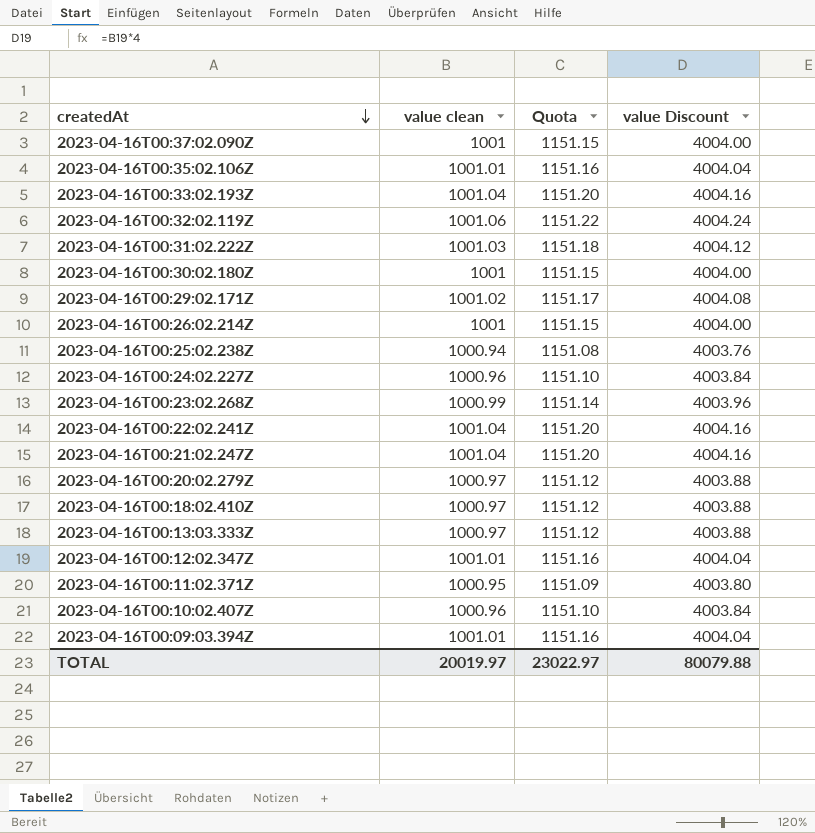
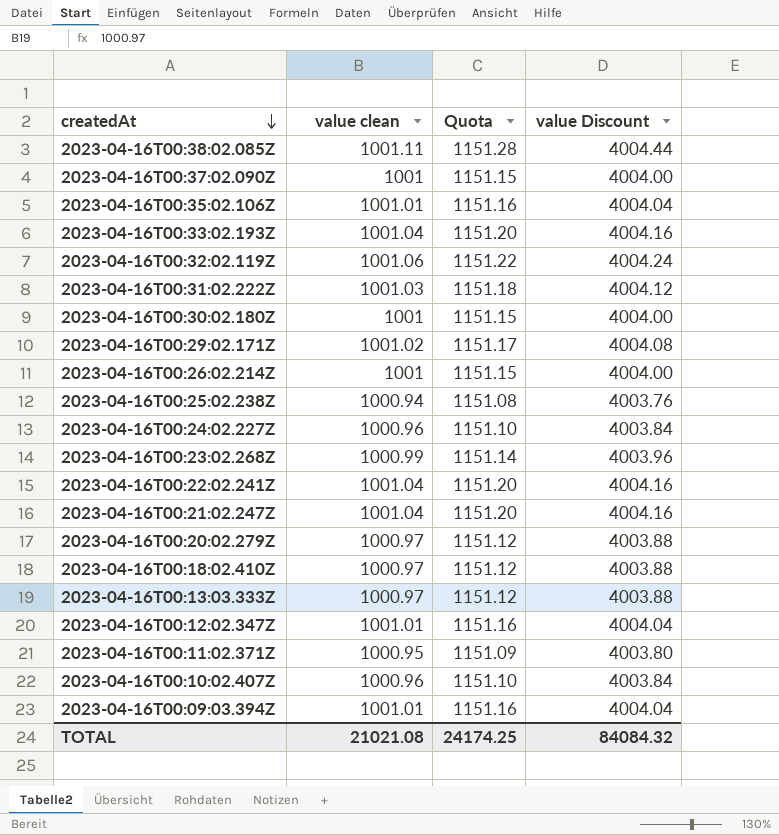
row 2023-04-16T00:38:02.085Z: none -> 1001.11 | 1151.28 | 4004.44
TOTAL | value clean: 20019.97 -> 21021.08
TOTAL | Quota: 23022.97 -> 24174.25
TOTAL | value Discount: 80079.88 -> 84084.32

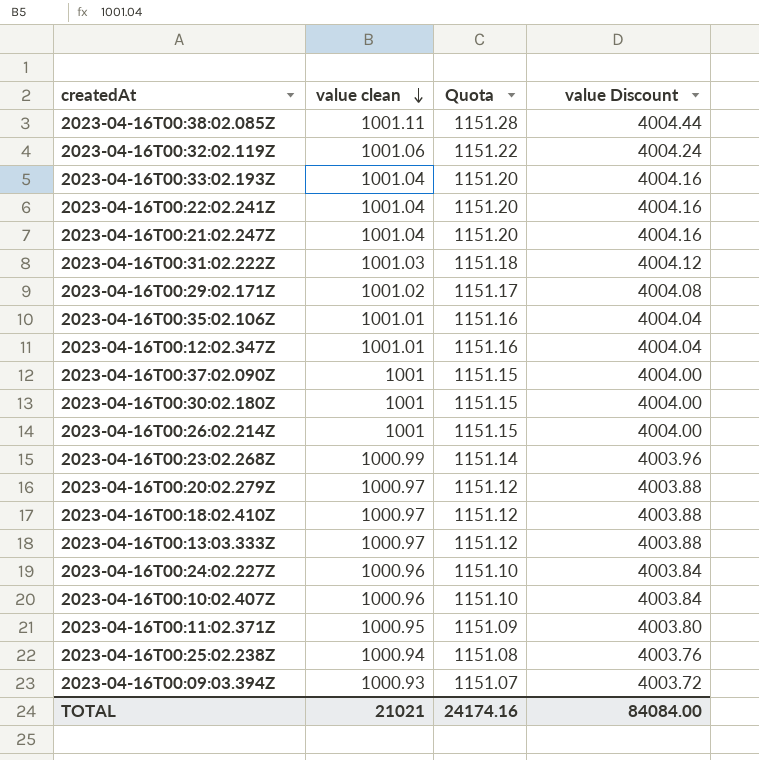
row order: createdAt descending -> value clean descending
2023-04-16T00:09:03.394Z | value clean: 1001.01 -> 1000.93
2023-04-16T00:09:03.394Z | Quota: 1151.16 -> 1151.07
2023-04-16T00:09:03.394Z | value Discount: 4004.04 -> 4003.72
TOTAL | value clean: 21021.08 -> 21021
TOTAL | Quota: 24174.25 -> 24174.16
TOTAL | value Discount: 84084.32 -> 84084.00

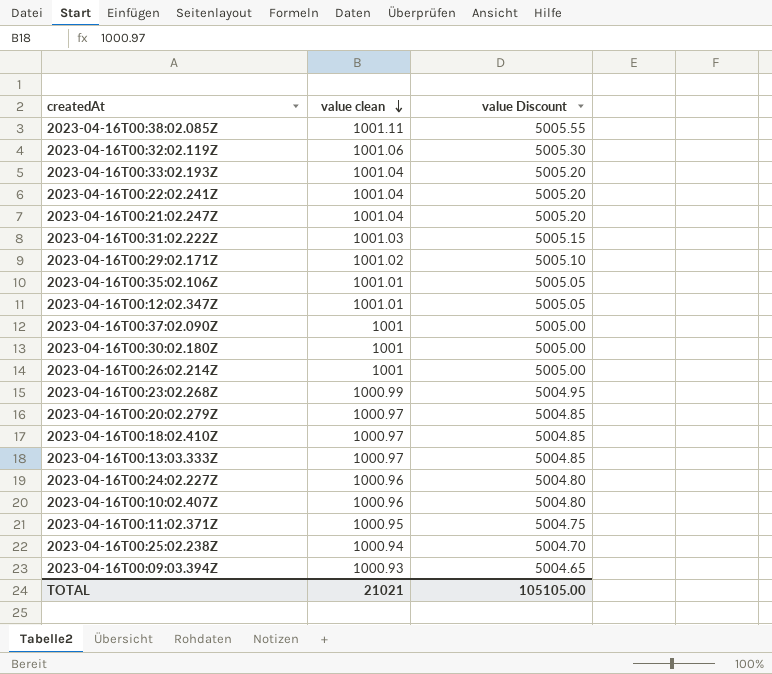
column Quota | formula: [value clean] * 1.15 -> none
column value Discount | formula: [value clean] * 4 -> [value clean] * 5
TOTAL | value Discount: 84084.00 -> 105105.00

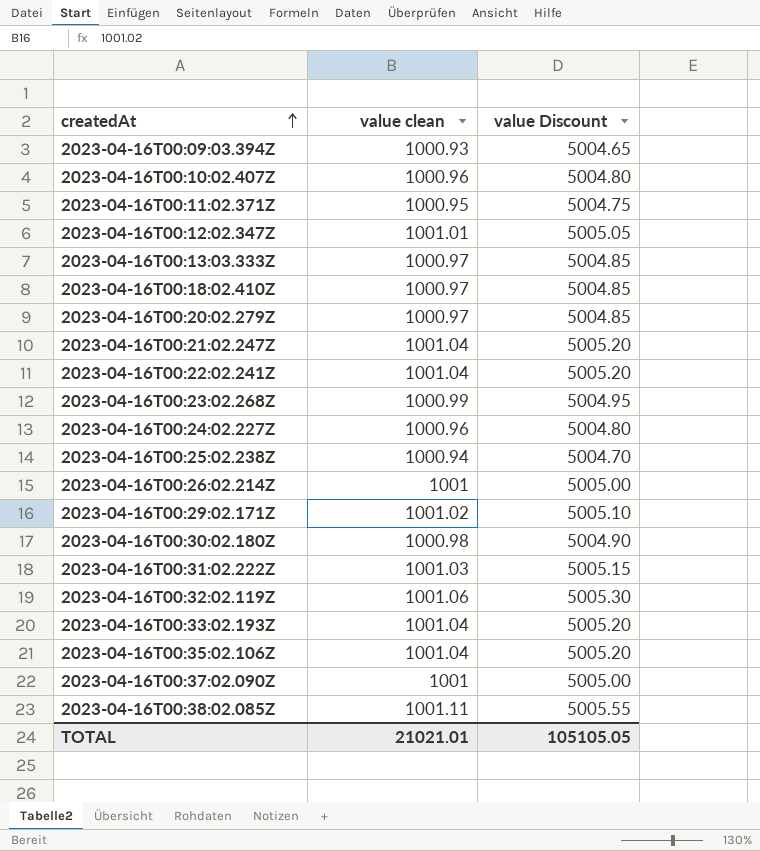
row order: value clean descending -> createdAt ascending
2023-04-16T00:30:02.180Z | value clean: 1001 -> 1000.98
2023-04-16T00:30:02.180Z | value Discount: 5005.00 -> 5004.90
2023-04-16T00:35:02.106Z | value clean: 1001.01 -> 1001.04
2023-04-16T00:35:02.106Z | value Discount: 5005.05 -> 5005.20
TOTAL | value clean: 21021 -> 21021.01
TOTAL | value Discount: 105105.00 -> 105105.05

